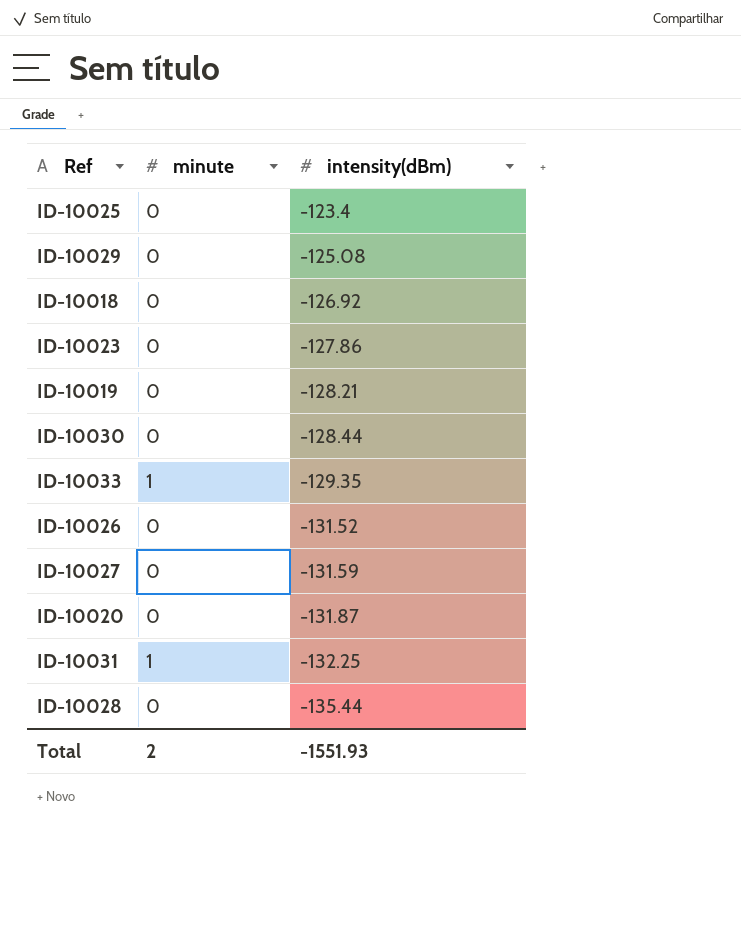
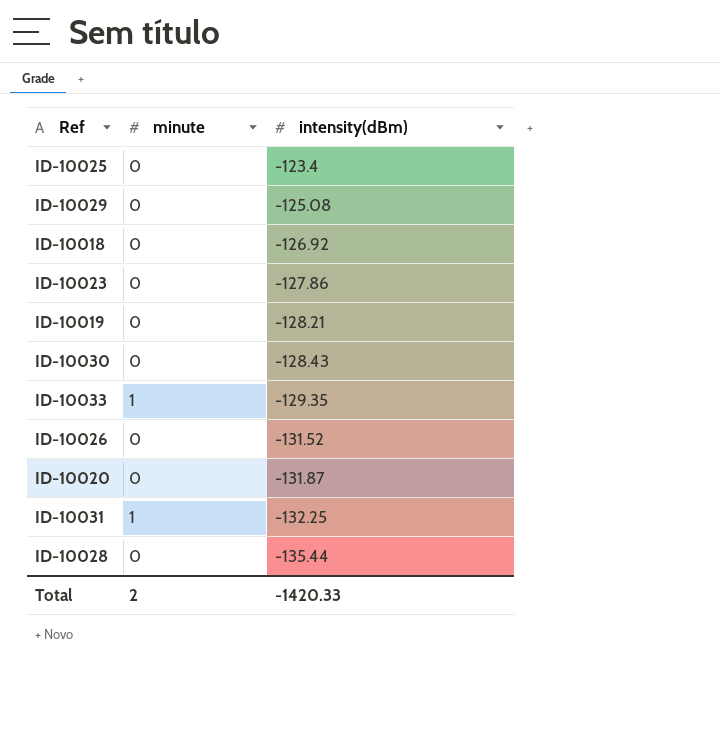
row ID-10027: 0 | -131.59 -> none
ID-10030 | intensity(dBm): -128.44 -> -128.43
Total | intensity(dBm): -1551.93 -> -1420.33

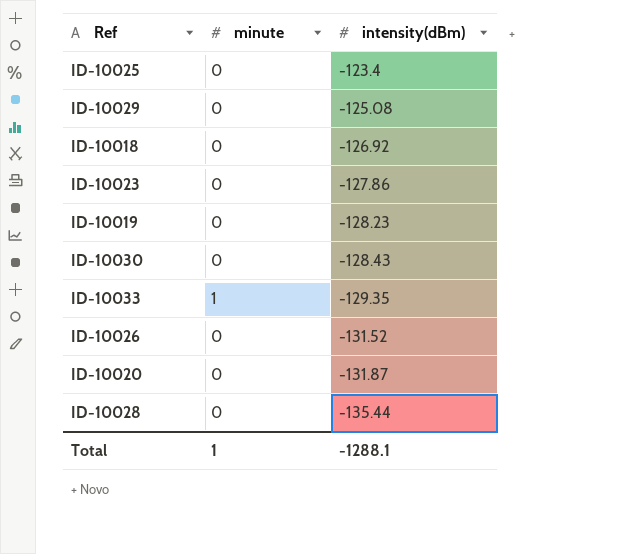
row ID-10031: 1 | -132.25 -> none
ID-10019 | intensity(dBm): -128.21 -> -128.23
Total | minute: 2 -> 1
Total | intensity(dBm): -1420.33 -> -1288.1

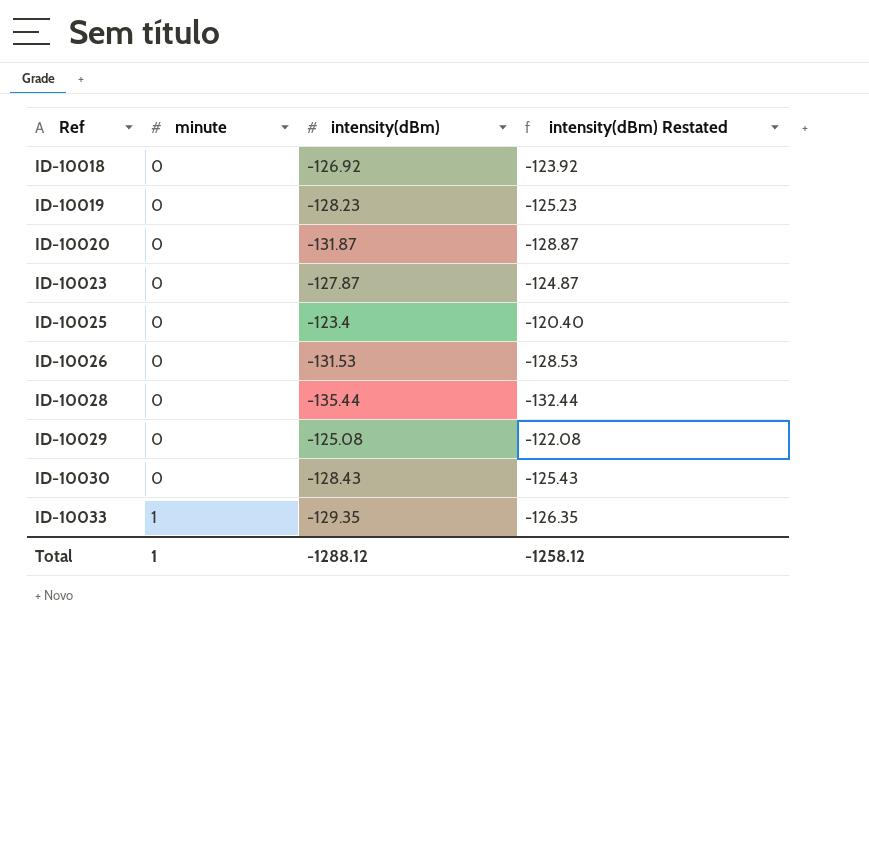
row order: intensity(dBm) descending -> Ref ascending
column intensity(dBm) Restated | formula: none -> [intensity(dBm)] + 3
ID-10023 | intensity(dBm): -127.86 -> -127.87
ID-10026 | intensity(dBm): -131.52 -> -131.53
Total | intensity(dBm): -1288.1 -> -1288.12

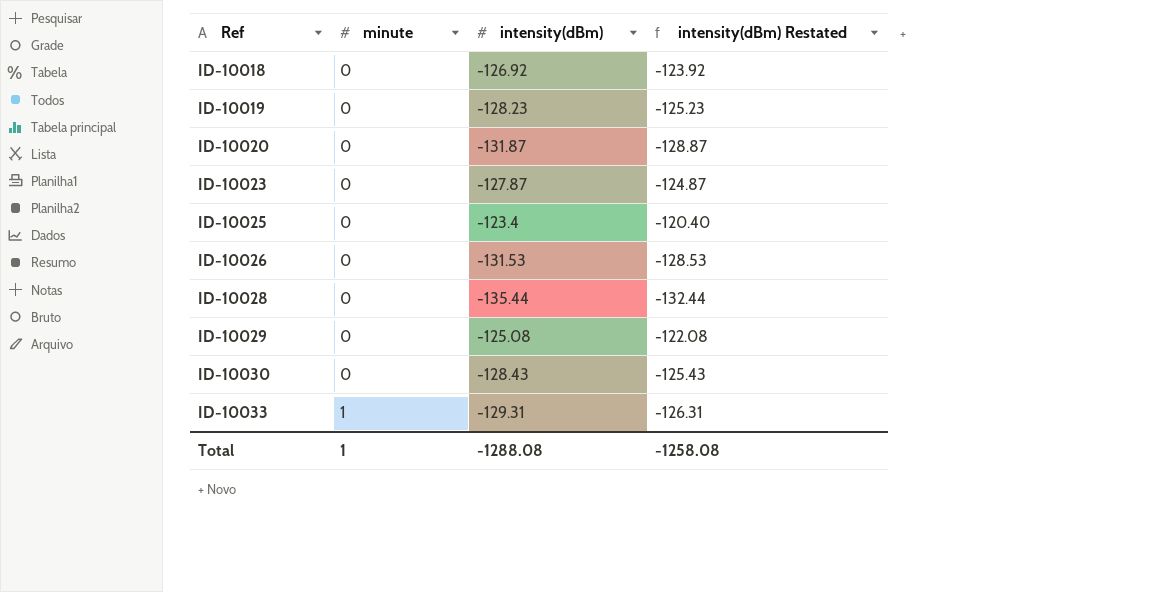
ID-10033 | intensity(dBm): -129.35 -> -129.31
ID-10033 | intensity(dBm) Restated: -126.35 -> -126.31
Total | intensity(dBm): -1288.12 -> -1288.08
Total | intensity(dBm) Restated: -1258.12 -> -1258.08

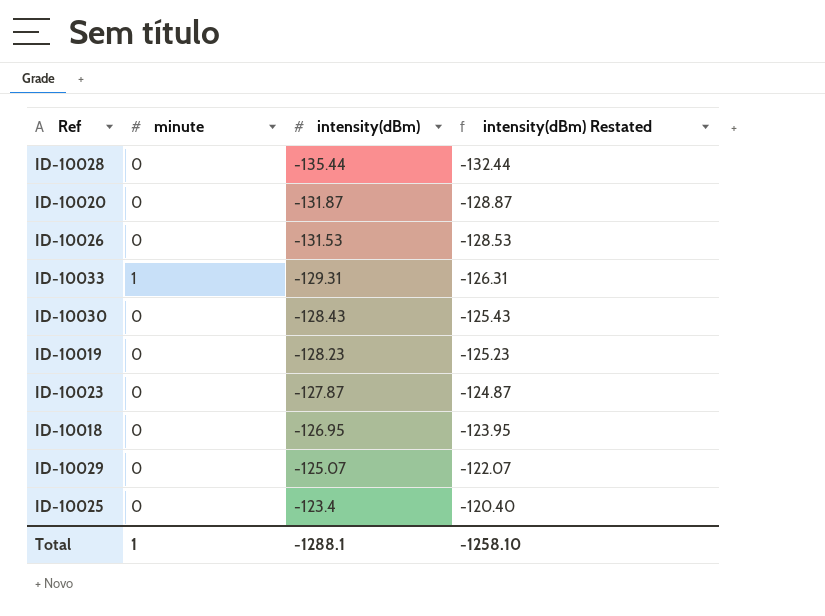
row order: Ref ascending -> intensity(dBm) ascending
ID-10018 | intensity(dBm): -126.92 -> -126.95
ID-10018 | intensity(dBm) Restated: -123.92 -> -123.95
ID-10029 | intensity(dBm): -125.08 -> -125.07
ID-10029 | intensity(dBm) Restated: -122.08 -> -122.07
Total | intensity(dBm): -1288.08 -> -1288.1
Total | intensity(dBm) Restated: -1258.08 -> -1258.10

